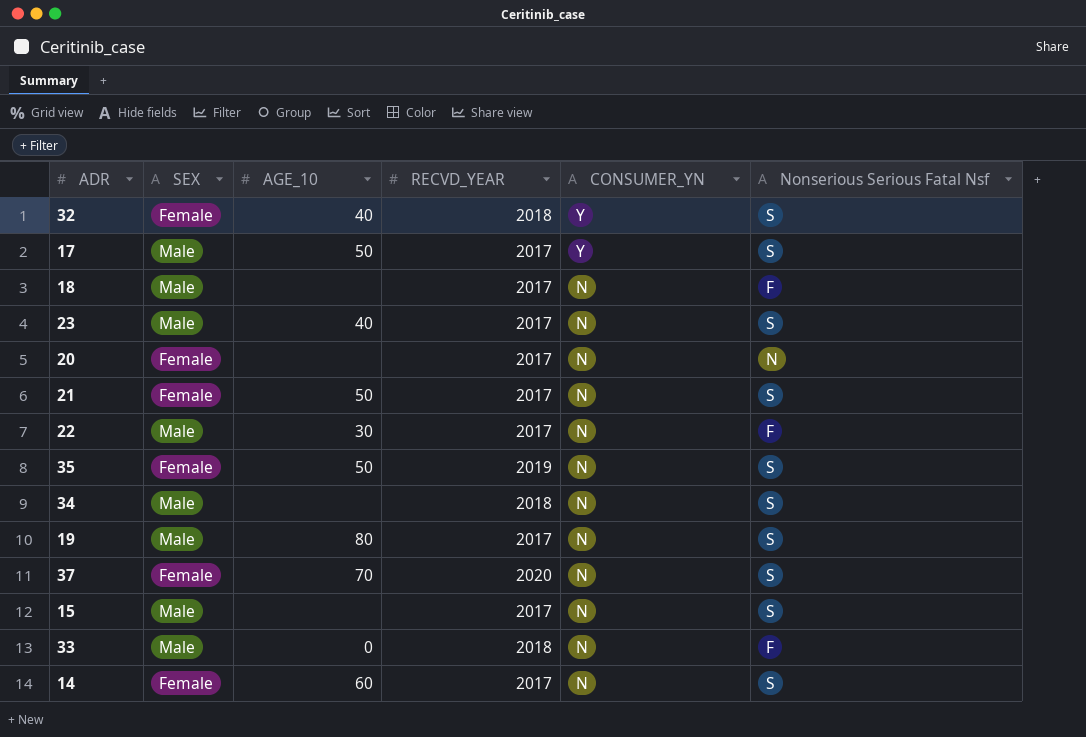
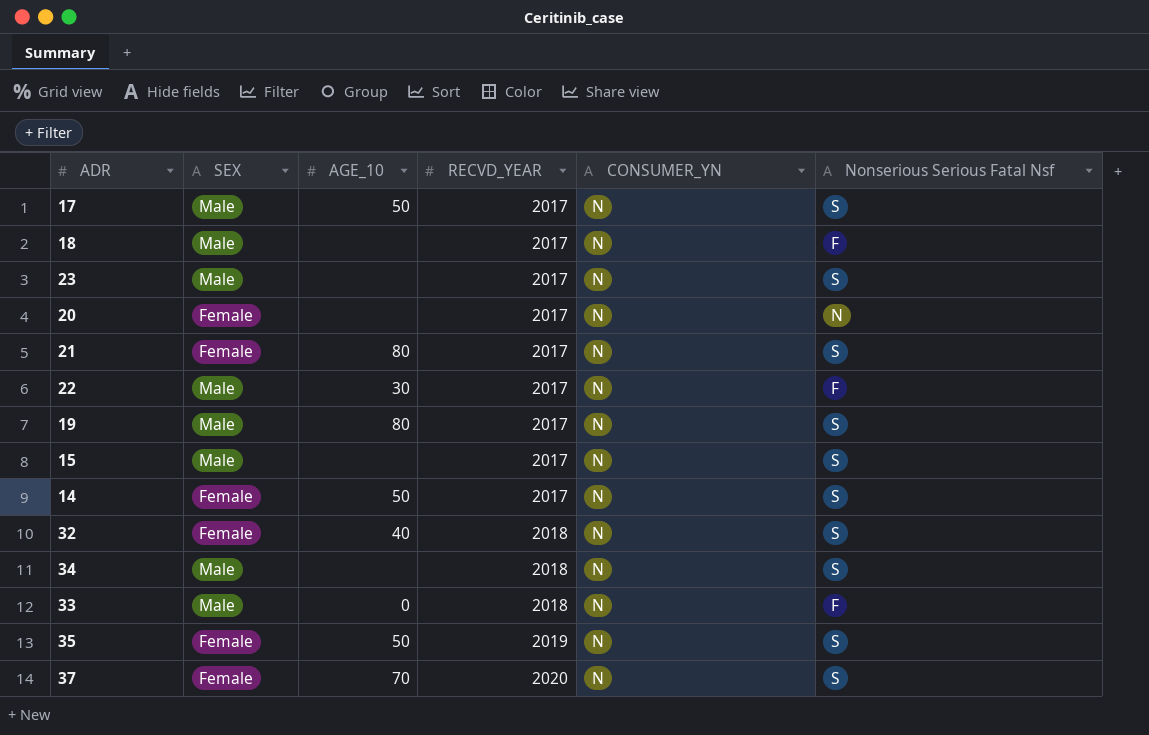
row order: CONSUMER_YN descending -> RECVD_YEAR ascending
17 | CONSUMER_YN: Y -> N
23 | AGE_10: 40 -> none
21 | AGE_10: 50 -> 80
14 | AGE_10: 60 -> 50
32 | CONSUMER_YN: Y -> N

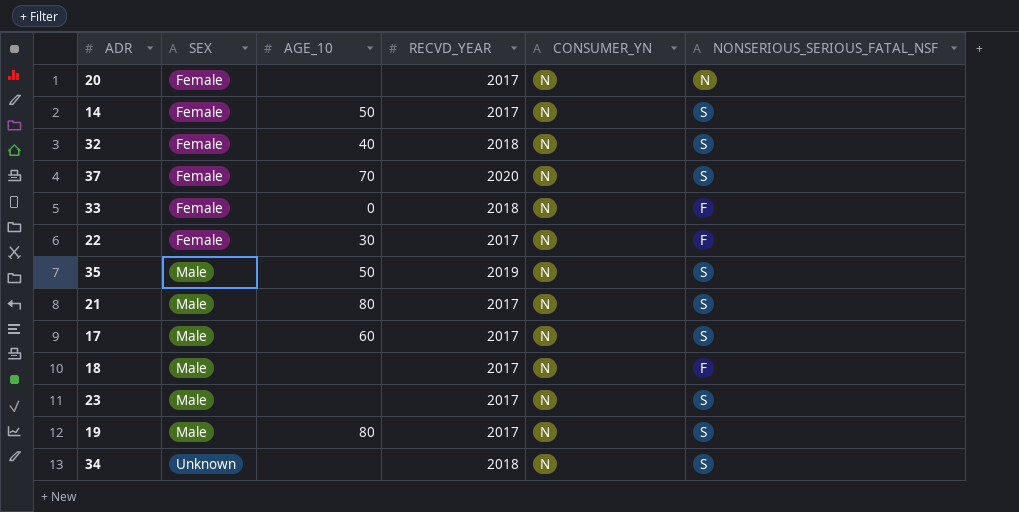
row order: RECVD_YEAR ascending -> SEX ascending
column name: Nonserious Serious Fatal Nsf -> NONSERIOUS_SERIOUS_FATAL_NSF
row 15: Male | none | 2017 | N | S -> none
33 | SEX: Male -> Female
22 | SEX: Male -> Female
35 | SEX: Female -> Male
21 | SEX: Female -> Male
17 | AGE_10: 50 -> 60
34 | SEX: Male -> Unknown

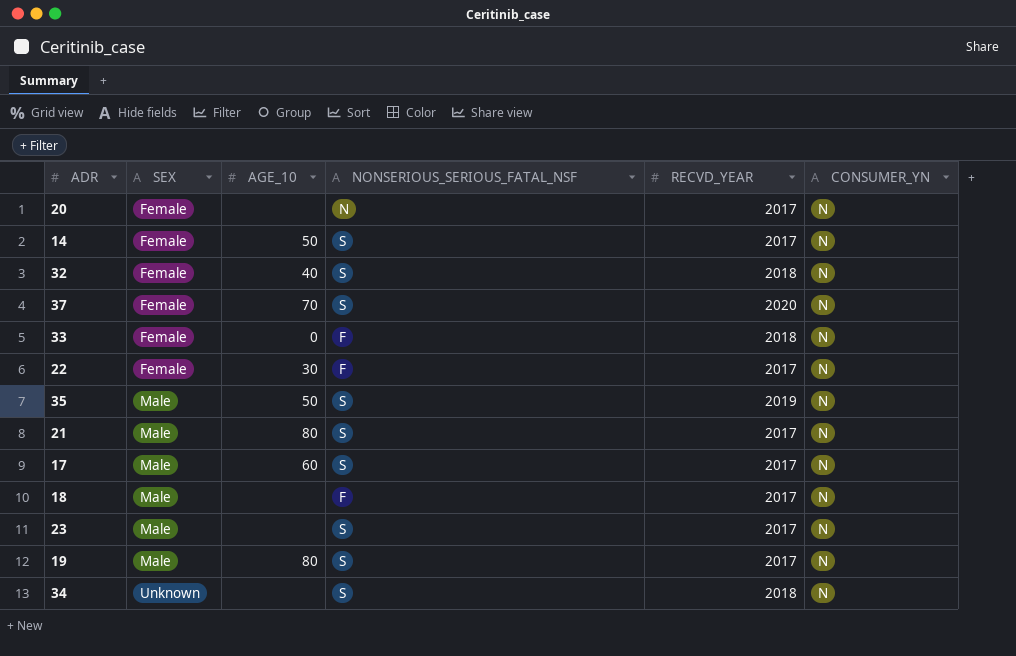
column NONSERIOUS_SERIOUS_FATAL_NSF | position: 6 -> 4

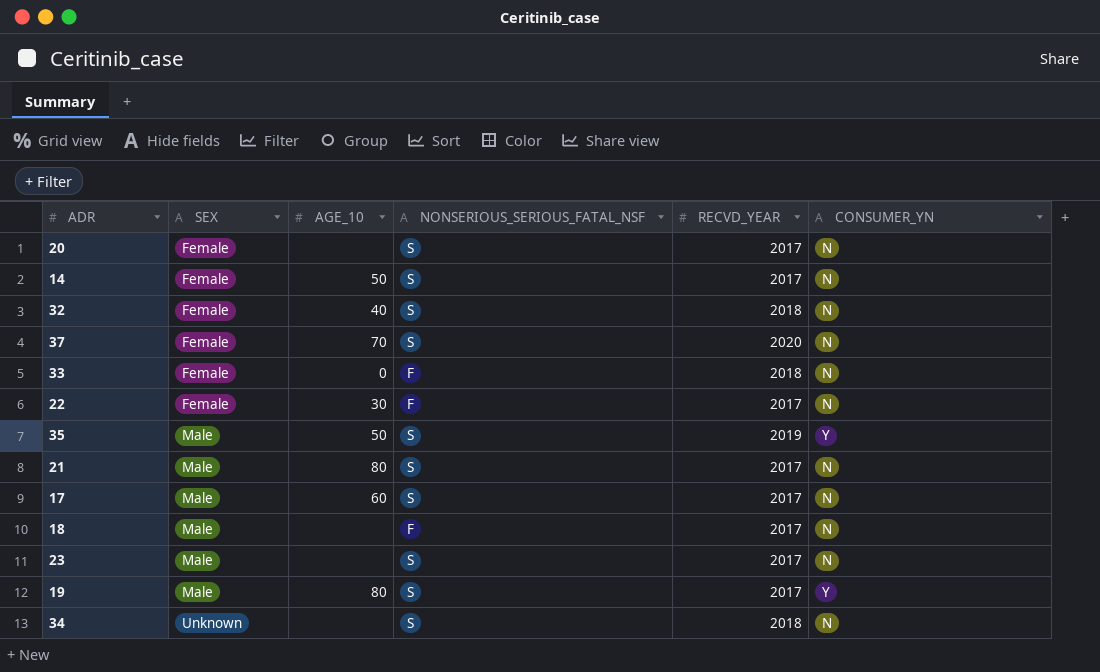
20 | NONSERIOUS_SERIOUS_FATAL_NSF: N -> S
35 | CONSUMER_YN: N -> Y
19 | CONSUMER_YN: N -> Y

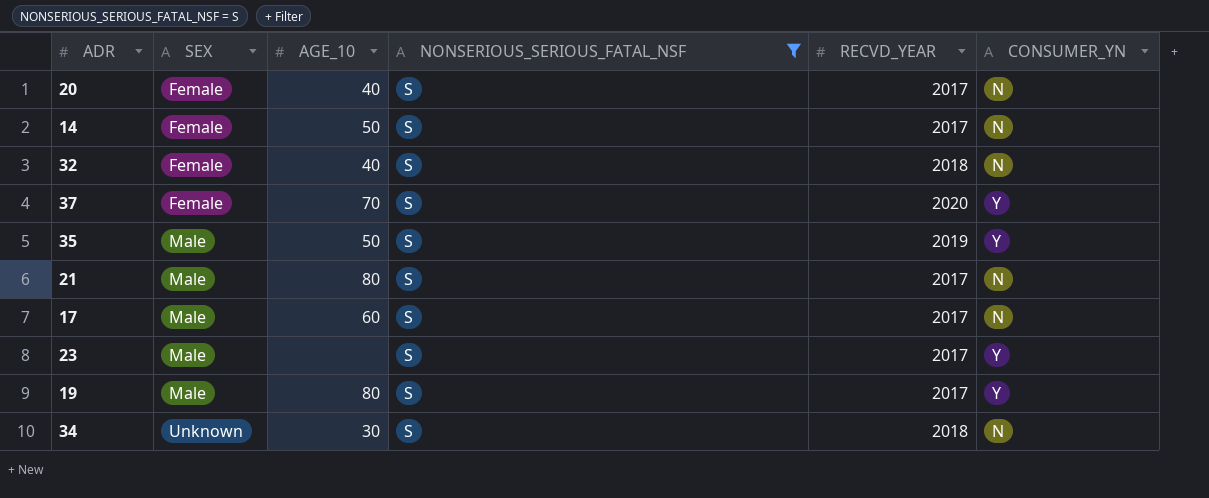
filter: none -> NONSERIOUS_SERIOUS_FATAL_NSF = S
20 | AGE_10: none -> 40
37 | CONSUMER_YN: N -> Y
23 | CONSUMER_YN: N -> Y
34 | AGE_10: none -> 30

